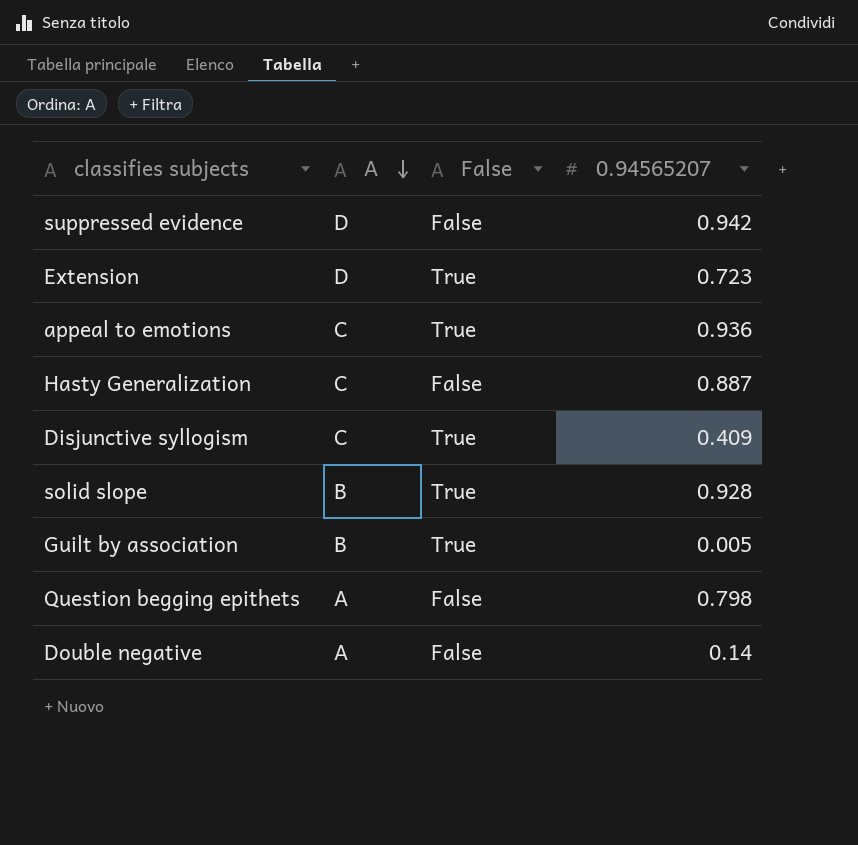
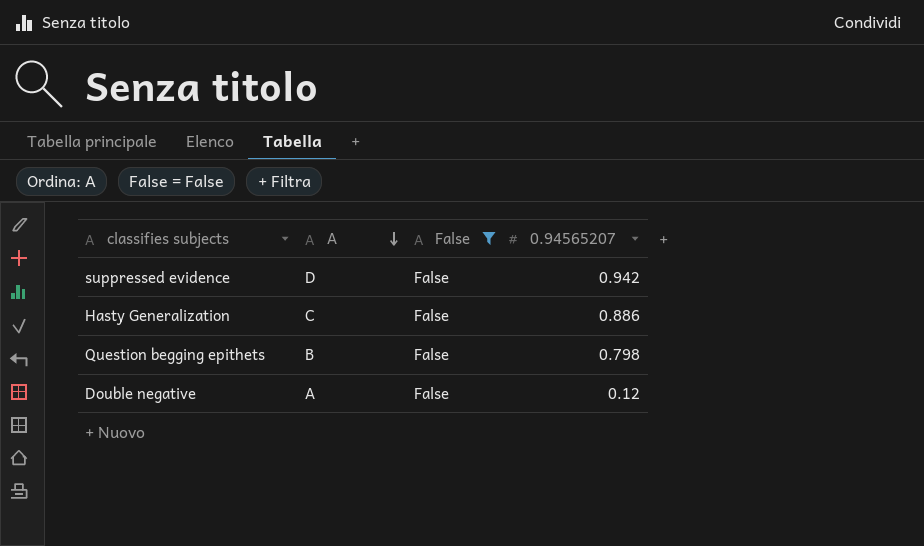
filter: none -> False = False
Hasty Generalization | 0.94565207: 0.887 -> 0.886
Question begging epithets | A: A -> B
Double negative | 0.94565207: 0.14 -> 0.12

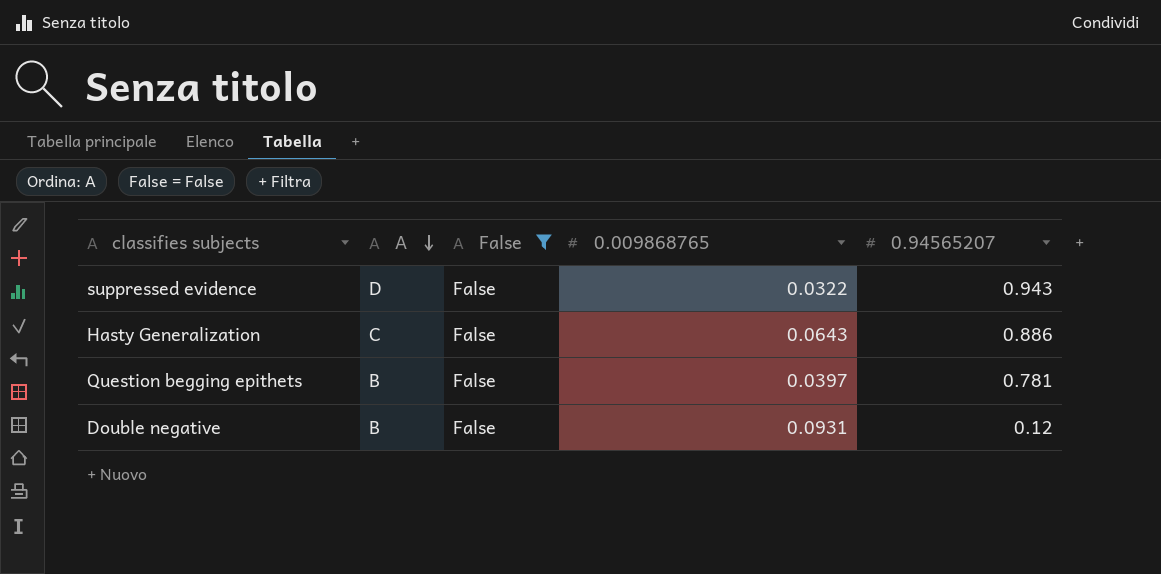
column 0.009868765 | position: none -> 4
suppressed evidence | 0.94565207: 0.942 -> 0.943
Question begging epithets | 0.94565207: 0.798 -> 0.781
Double negative | A: A -> B

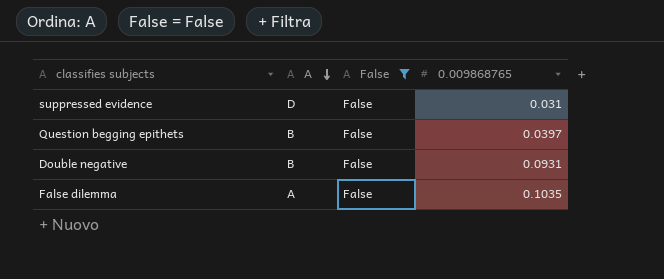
column 0.94565207 | position: 5 -> none
row Hasty Generalization: C | False | 0.0643 | 0.886 -> none
suppressed evidence | 0.009868765: 0.0322 -> 0.031
row False dilemma: none -> A | False | 0.1035

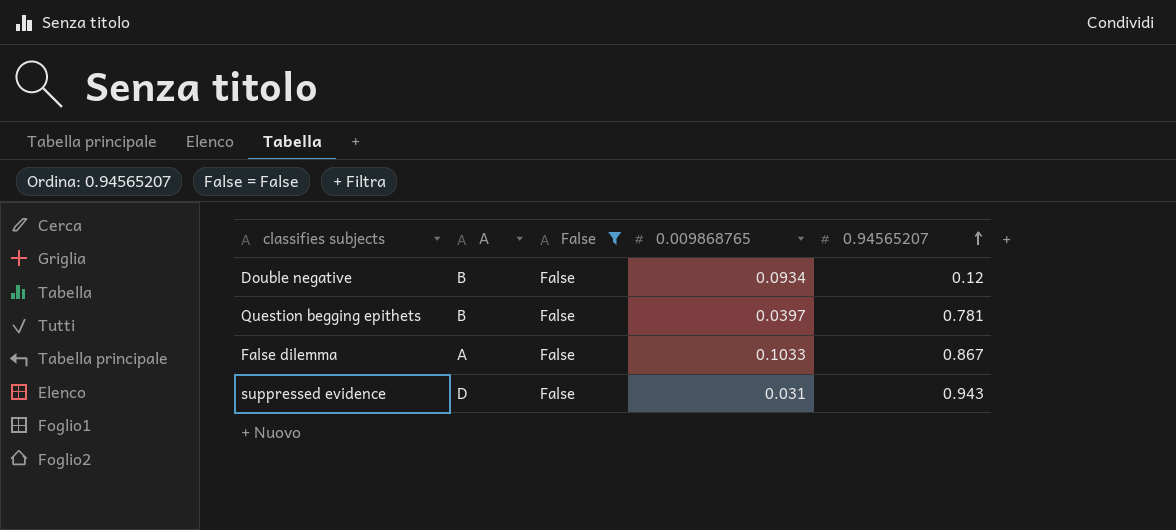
row order: A descending -> 0.94565207 ascending
column 0.94565207 | position: none -> 5
Double negative | 0.009868765: 0.0931 -> 0.0934
False dilemma | 0.009868765: 0.1035 -> 0.1033

